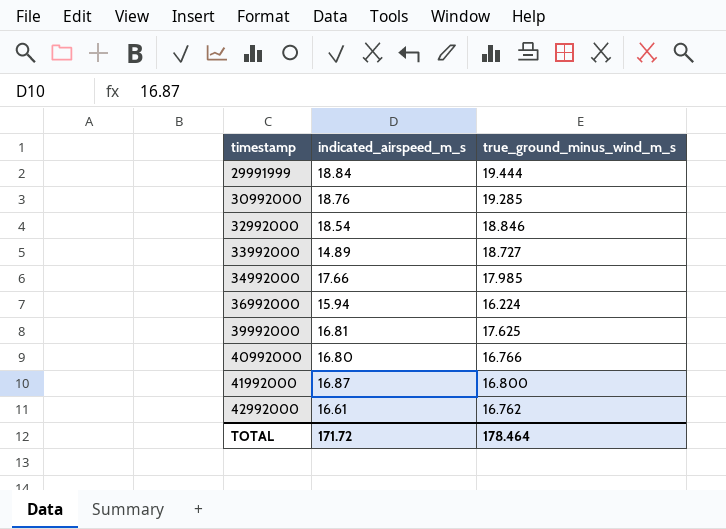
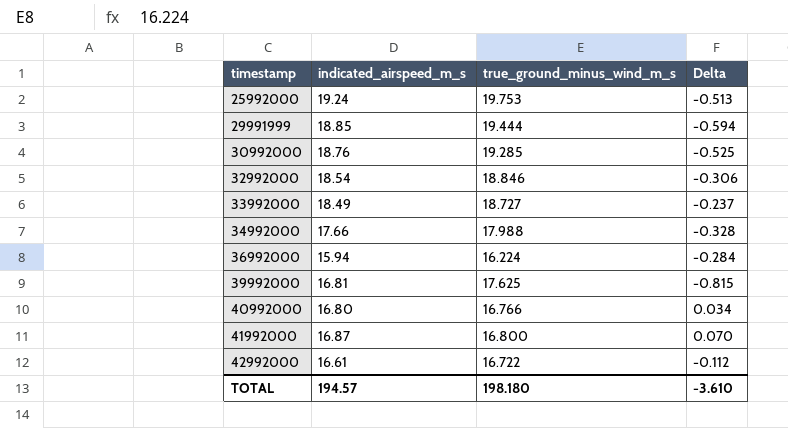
column Delta | formula: none -> [indicated_airspeed_m_s] - [true_ground_minus_wind_m_s]
row 25992000: none -> 19.24 | 19.753 | -0.513
29991999 | indicated_airspeed_m_s: 18.84 -> 18.85
33992000 | indicated_airspeed_m_s: 14.89 -> 18.49
34992000 | true_ground_minus_wind_m_s: 17.985 -> 17.988
42992000 | true_ground_minus_wind_m_s: 16.762 -> 16.722
TOTAL | indicated_airspeed_m_s: 171.72 -> 194.57
TOTAL | true_ground_minus_wind_m_s: 178.464 -> 198.180

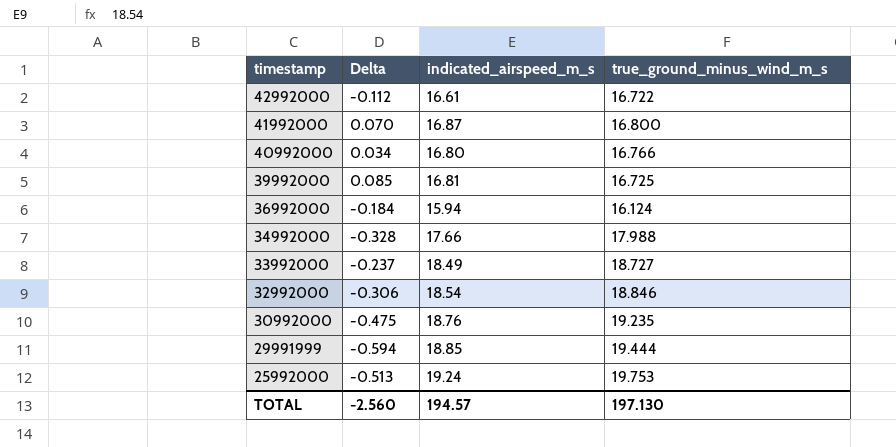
row order: timestamp ascending -> timestamp descending
column Delta | position: 4 -> 2
39992000 | Delta: -0.815 -> 0.085
39992000 | true_ground_minus_wind_m_s: 17.625 -> 16.725
36992000 | Delta: -0.284 -> -0.184
36992000 | true_ground_minus_wind_m_s: 16.224 -> 16.124
30992000 | Delta: -0.525 -> -0.475
30992000 | true_ground_minus_wind_m_s: 19.285 -> 19.235
TOTAL | Delta: -3.610 -> -2.560
TOTAL | true_ground_minus_wind_m_s: 198.180 -> 197.130

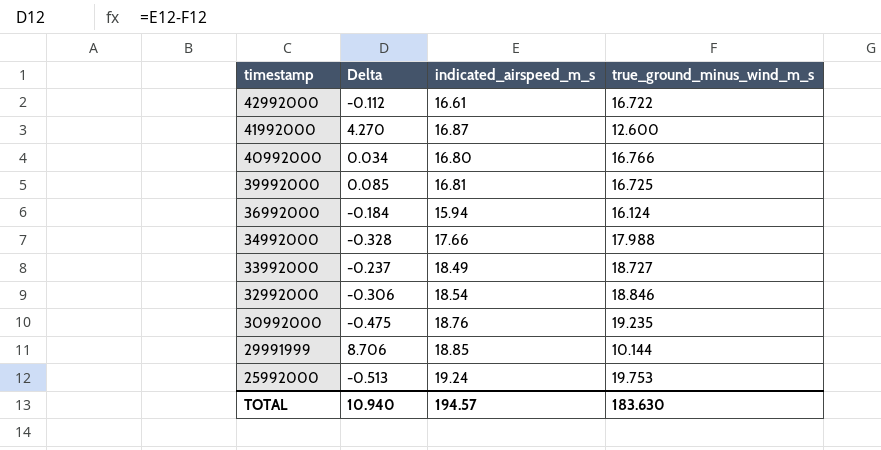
41992000 | Delta: 0.070 -> 4.270
41992000 | true_ground_minus_wind_m_s: 16.800 -> 12.600
29991999 | Delta: -0.594 -> 8.706
29991999 | true_ground_minus_wind_m_s: 19.444 -> 10.144
TOTAL | Delta: -2.560 -> 10.940
TOTAL | true_ground_minus_wind_m_s: 197.130 -> 183.630

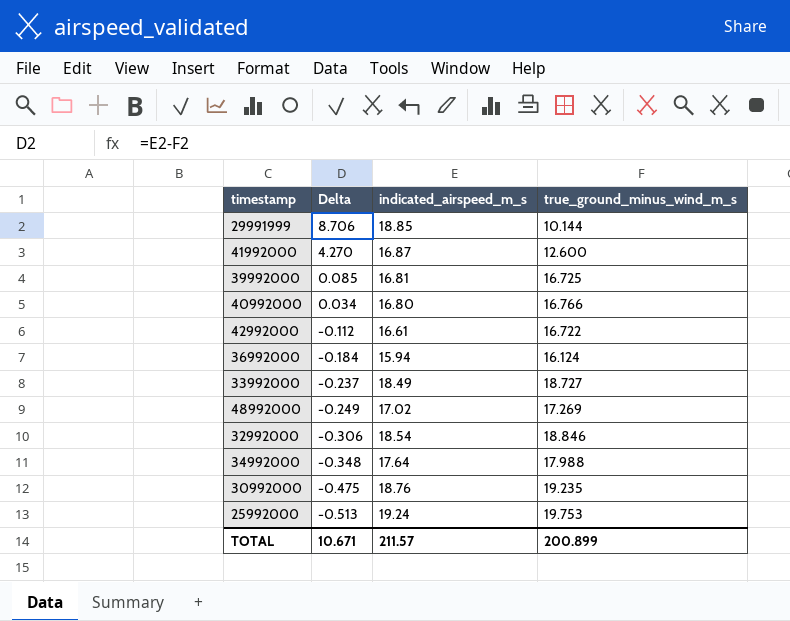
row order: timestamp descending -> Delta descending
row 48992000: none -> -0.249 | 17.02 | 17.269
34992000 | Delta: -0.328 -> -0.348
34992000 | indicated_airspeed_m_s: 17.66 -> 17.64
TOTAL | Delta: 10.940 -> 10.671
TOTAL | indicated_airspeed_m_s: 194.57 -> 211.57
TOTAL | true_ground_minus_wind_m_s: 183.630 -> 200.899

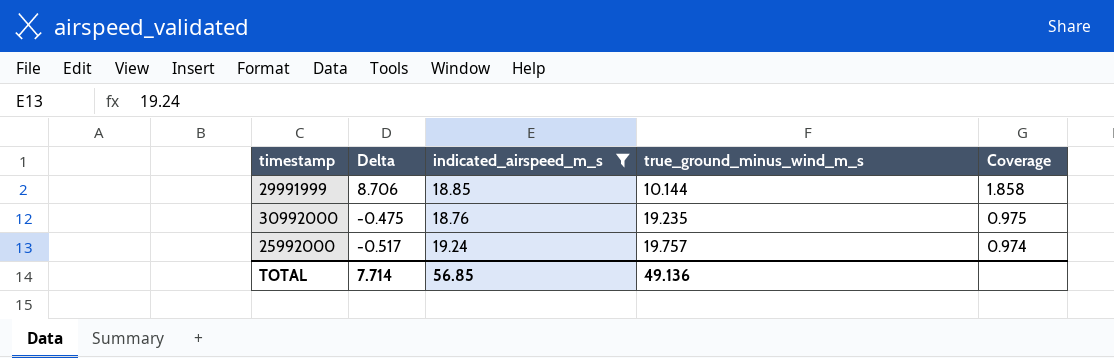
filter: none -> indicated_airspeed_m_s >= 18.76
column Coverage | formula: none -> [indicated_airspeed_m_s] / [true_ground_minus_wind_m_s]
25992000 | Delta: -0.513 -> -0.517
25992000 | true_ground_minus_wind_m_s: 19.753 -> 19.757
TOTAL | Delta: 10.671 -> 7.714
TOTAL | indicated_airspeed_m_s: 211.57 -> 56.85
TOTAL | true_ground_minus_wind_m_s: 200.899 -> 49.136

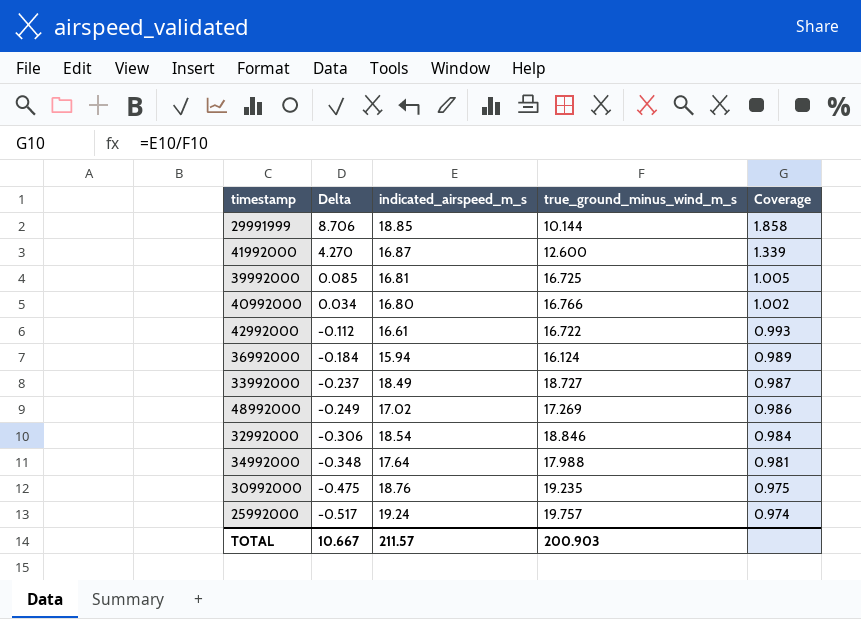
filter: indicated_airspeed_m_s >= 18.76 -> none
TOTAL | Delta: 7.714 -> 10.667
TOTAL | indicated_airspeed_m_s: 56.85 -> 211.57
TOTAL | true_ground_minus_wind_m_s: 49.136 -> 200.903

